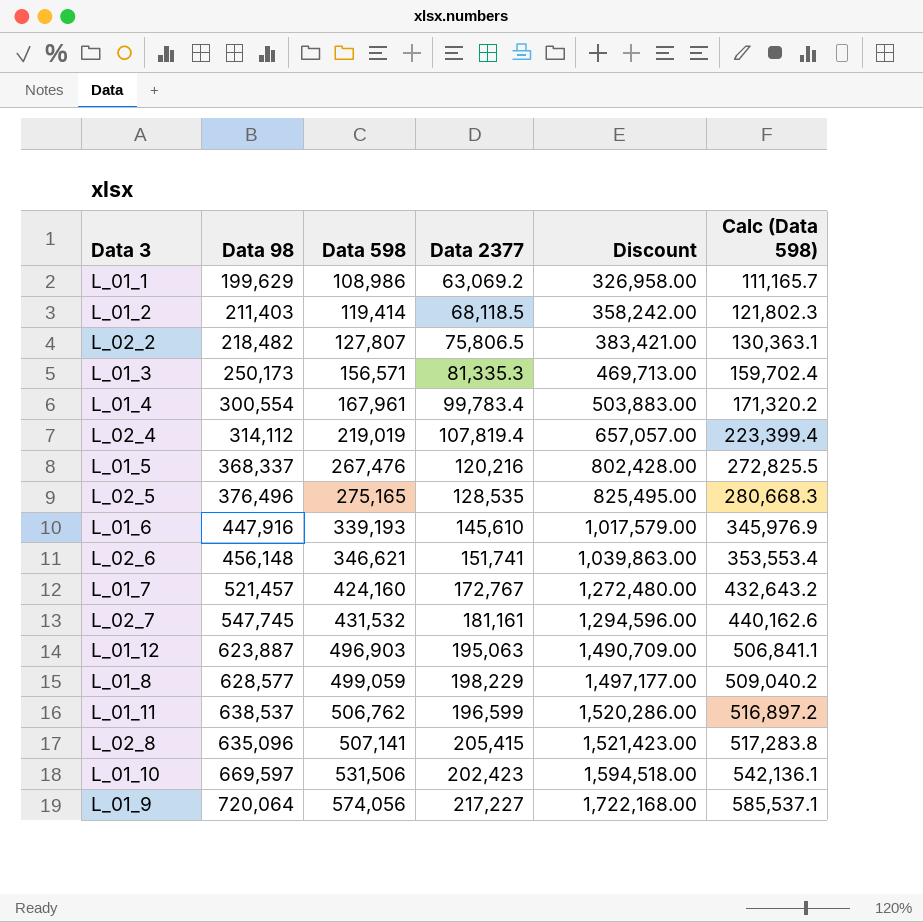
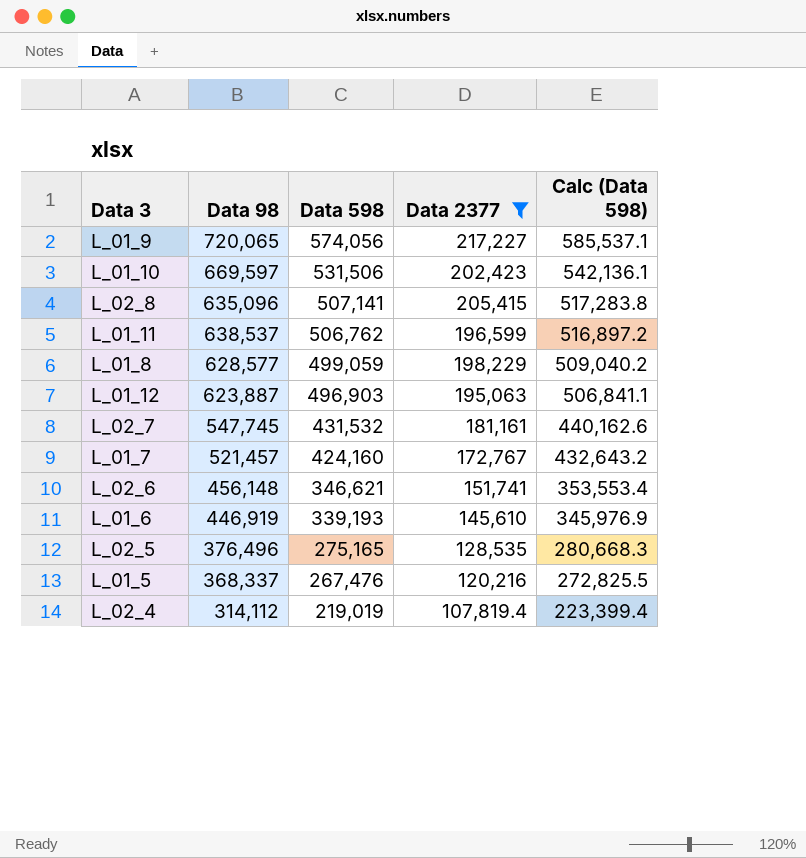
filter: none -> Data 2377 >= 107,819.4
row order: Data 598 ascending -> Data 598 descending
column Discount | formula: [Data 598] * 3 -> none
L_01_9 | Data 98: 720,064 -> 720,065
L_01_6 | Data 98: 447,916 -> 446,919

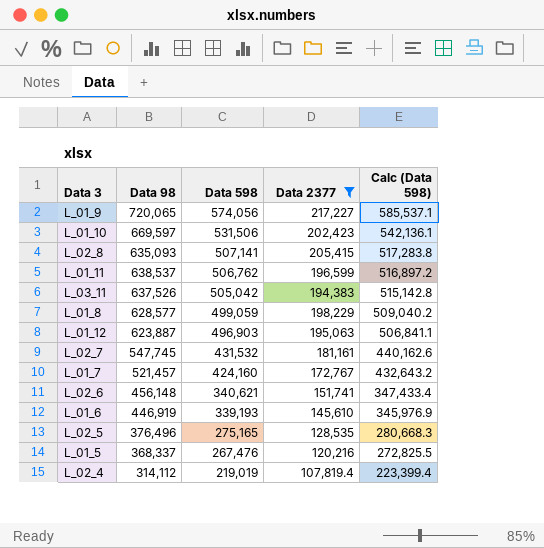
L_02_8 | Data 98: 635,096 -> 635,093
row L_03_11: none -> 637,526 | 505,042 | 194,383 | 515,142.8
L_02_6 | Data 598: 346,621 -> 340,621
L_02_6 | Calc (Data 598): 353,553.4 -> 347,433.4

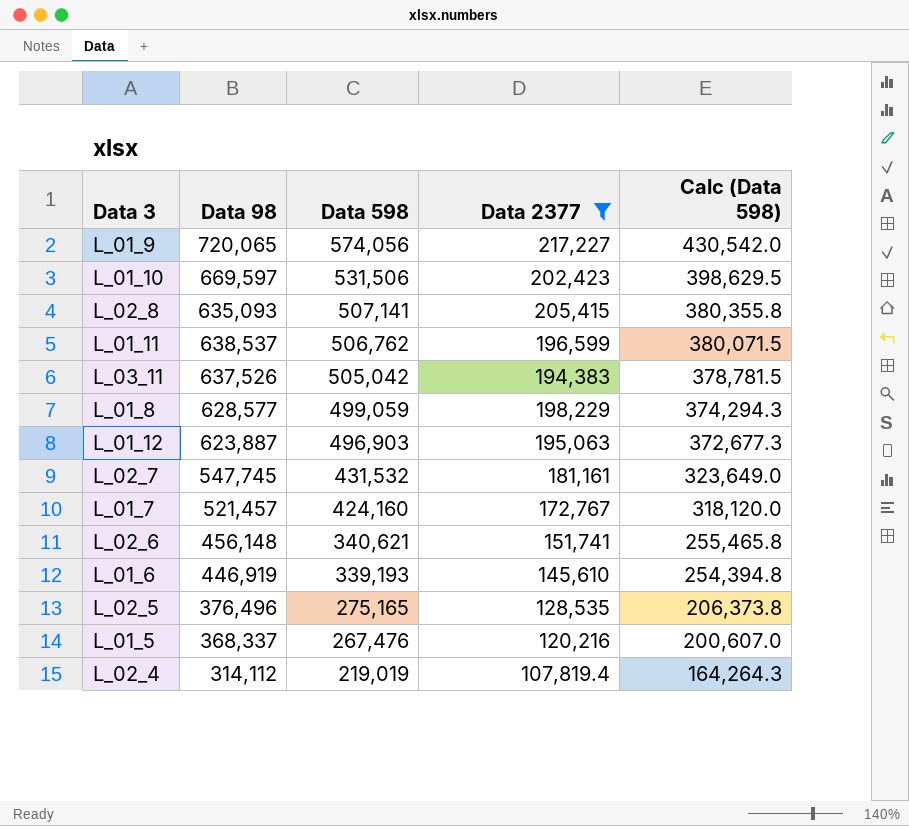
column Calc (Data 598) | formula: [Data 598] * 1.02 -> [Data 598] * 0.75

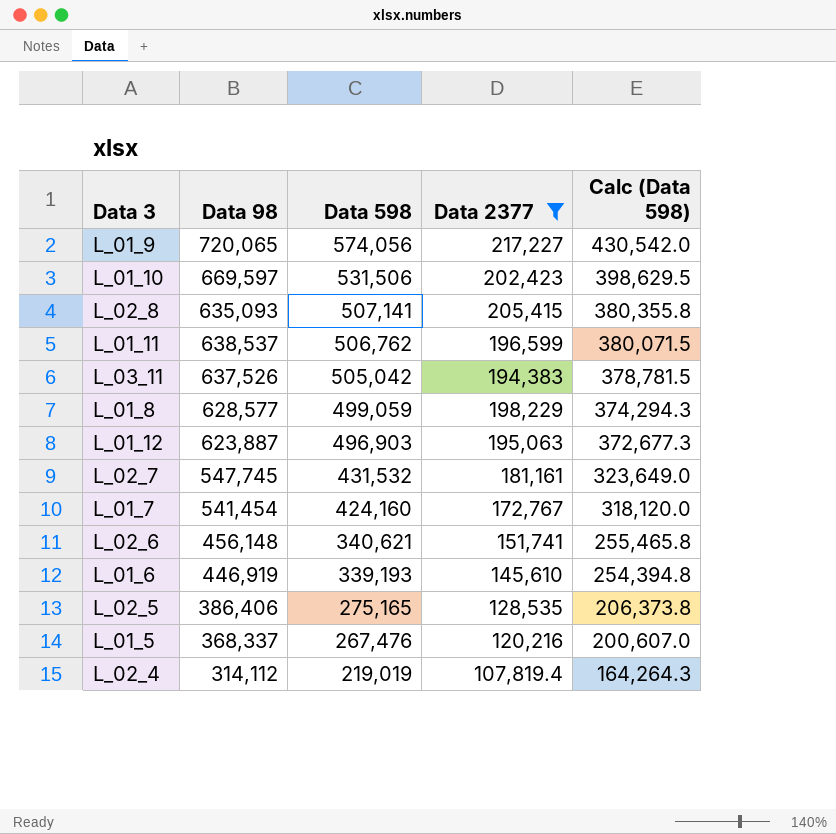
L_01_7 | Data 98: 521,457 -> 541,454
L_02_5 | Data 98: 376,496 -> 386,406

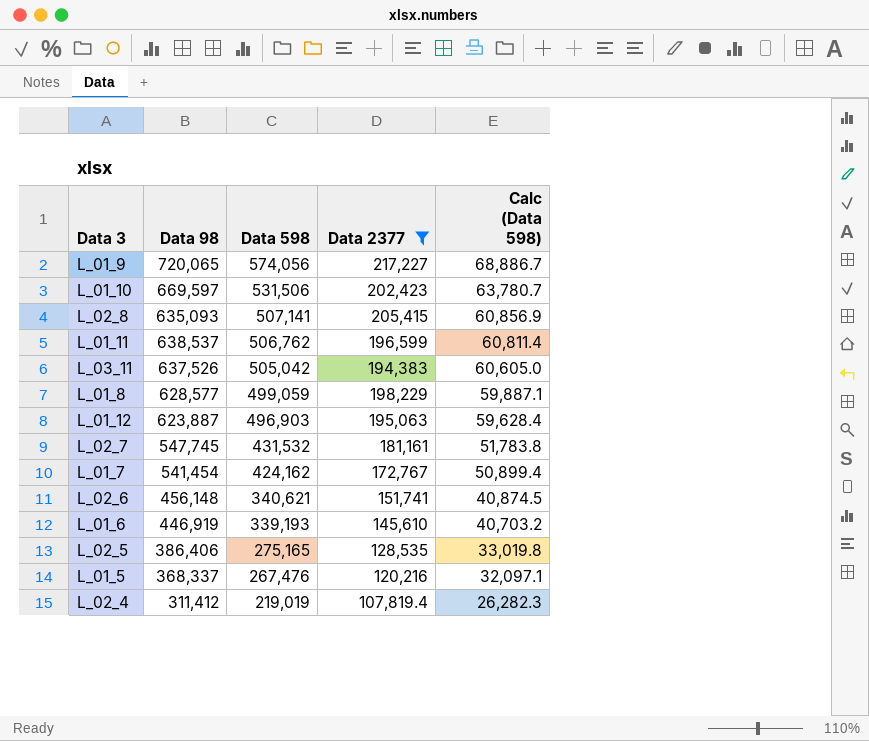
column Calc (Data 598) | formula: [Data 598] * 0.75 -> [Data 598] * 0.12
L_01_7 | Data 598: 424,160 -> 424,162
L_02_4 | Data 98: 314,112 -> 311,412

